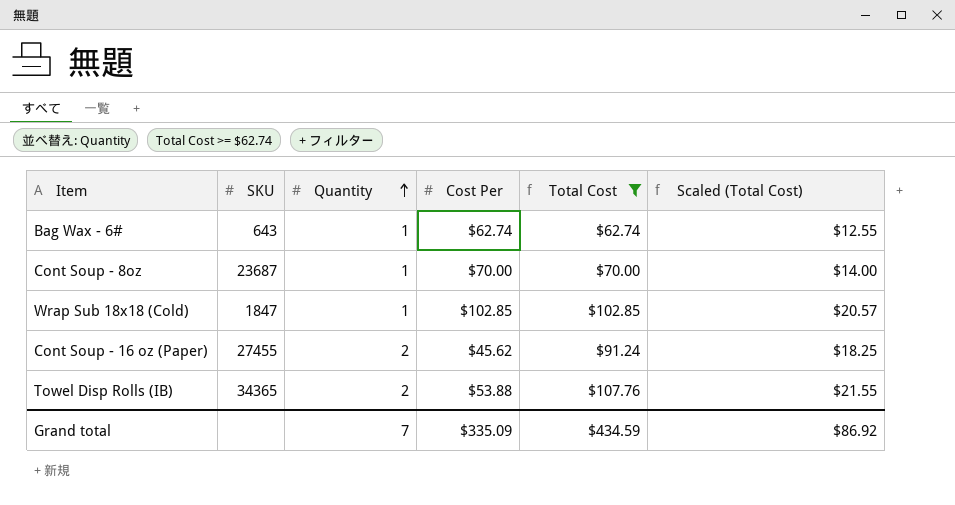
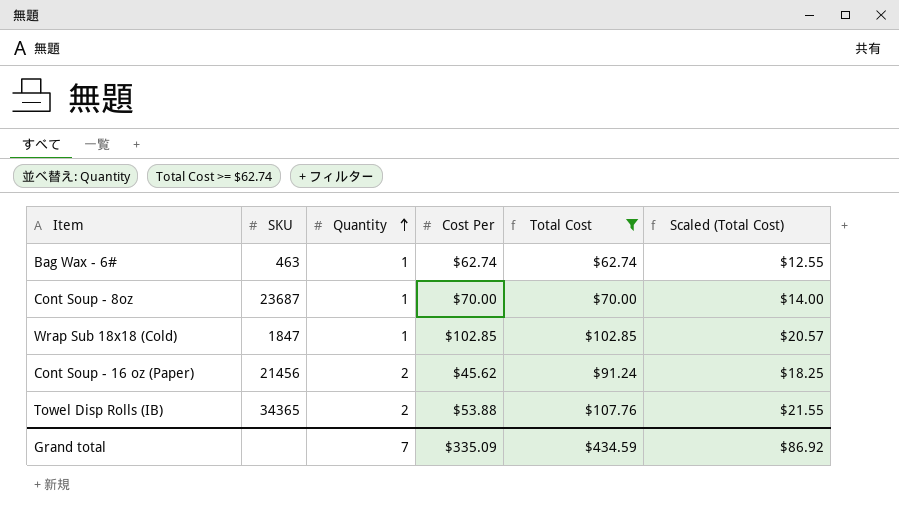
Bag Wax - 6# | SKU: 643 -> 463
Cont Soup - 16 oz (Paper) | SKU: 27455 -> 21456

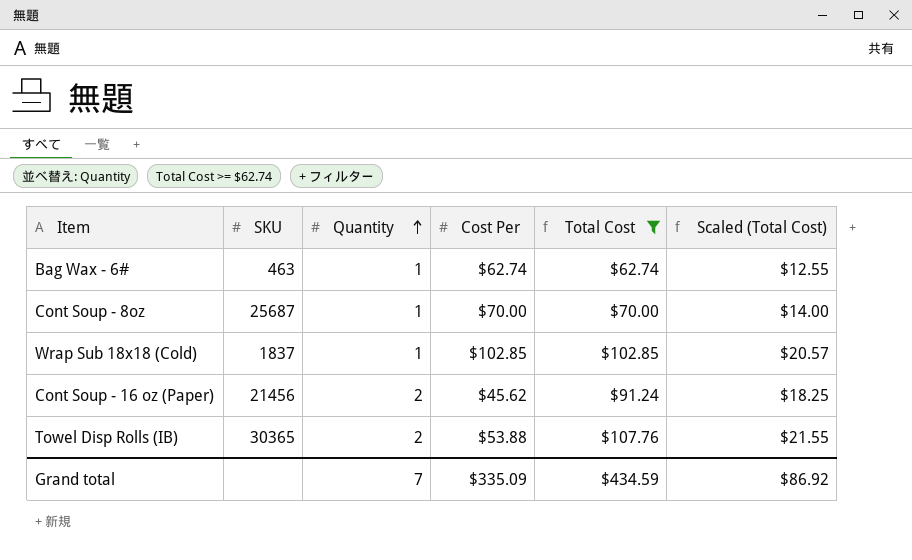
Cont Soup - 8oz | SKU: 23687 -> 25687
Wrap Sub 18x18 (Cold) | SKU: 1847 -> 1837
Towel Disp Rolls (IB) | SKU: 34365 -> 30365

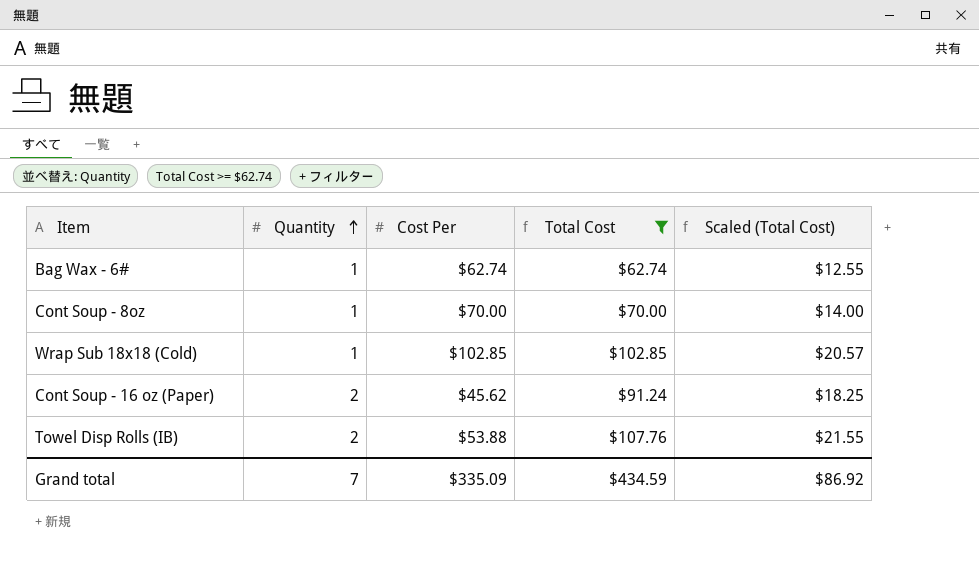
column SKU | position: 2 -> none

